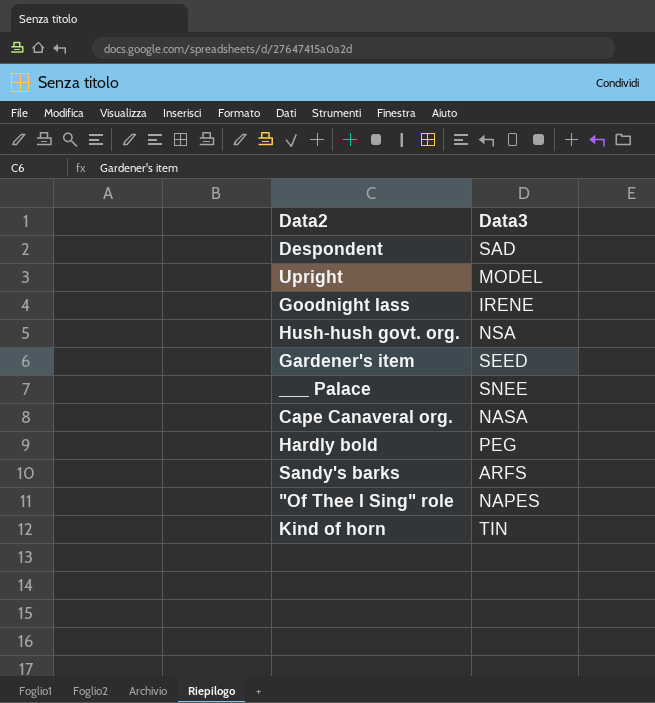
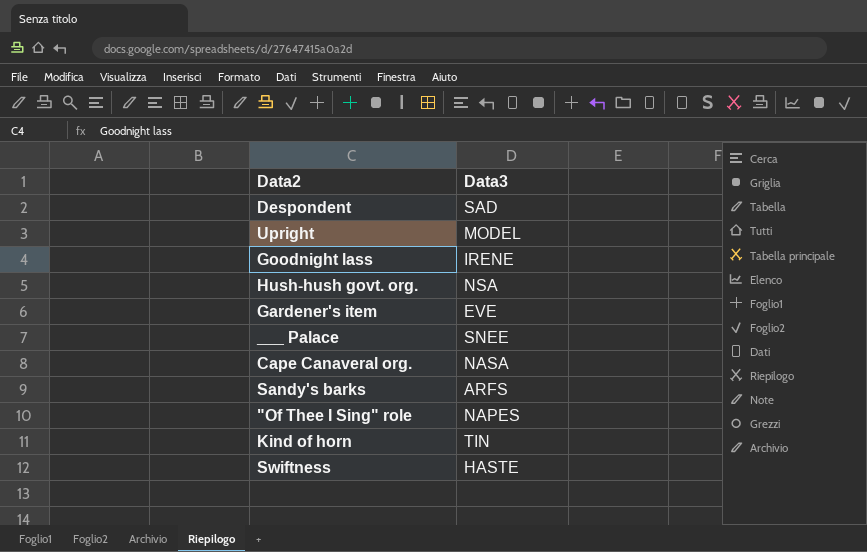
row Hardly bold: PEG -> none
Gardener's item | Data3: SEED -> EVE
row Swiftness: none -> HASTE

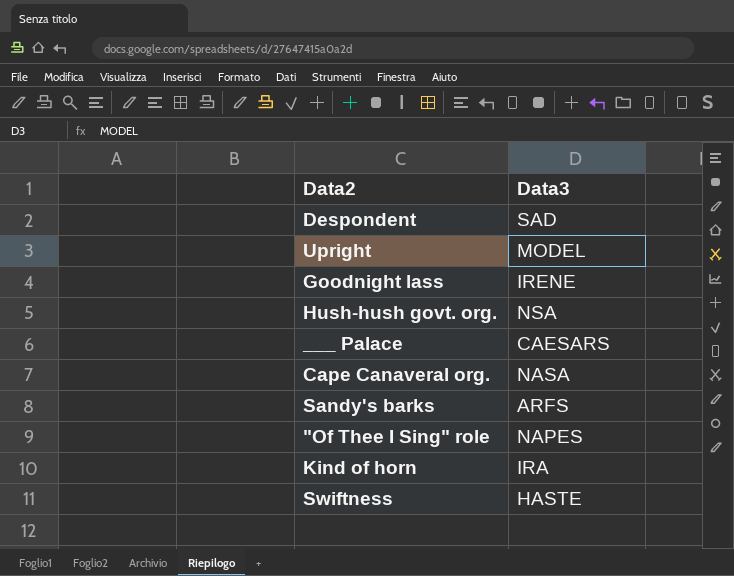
row Gardener's item: EVE -> none
___ Palace | Data3: SNEE -> CAESARS
Kind of horn | Data3: TIN -> IRA

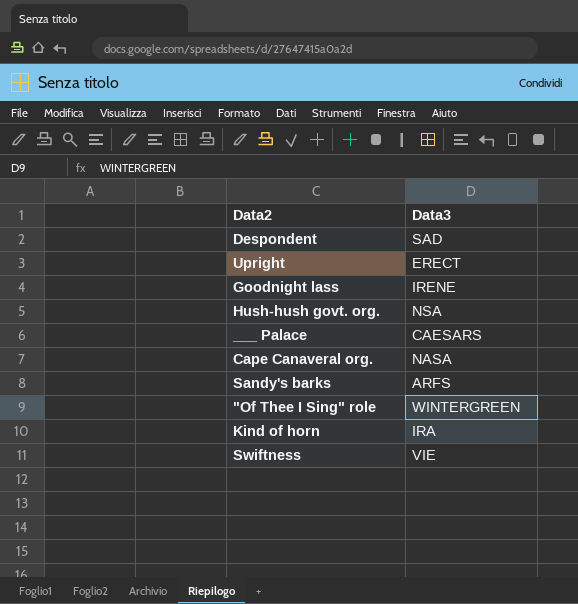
Upright | Data3: MODEL -> ERECT
"Of Thee I Sing" role | Data3: NAPES -> WINTERGREEN
Swiftness | Data3: HASTE -> VIE

